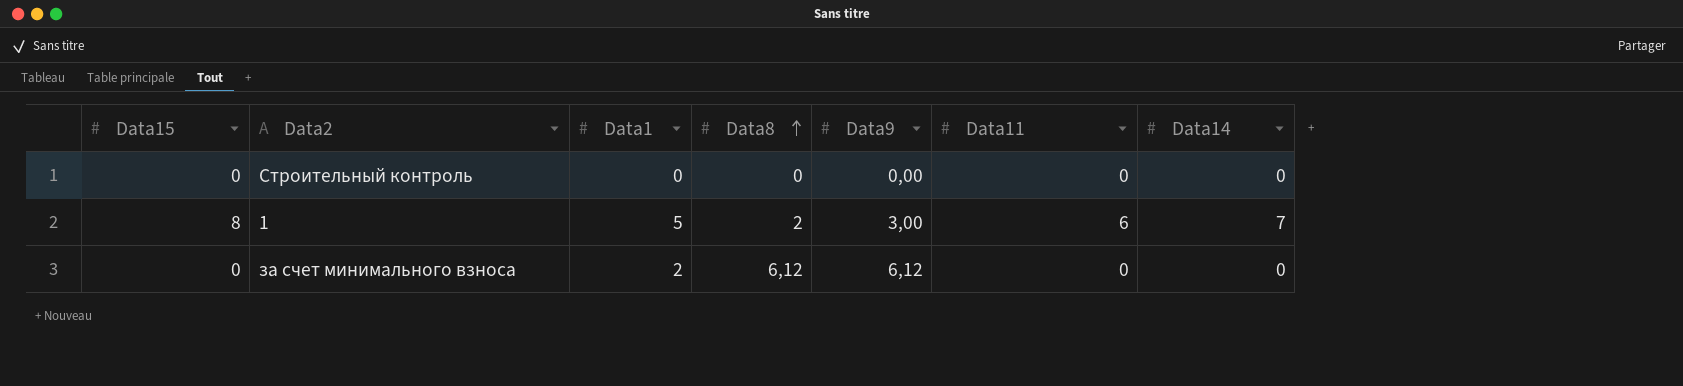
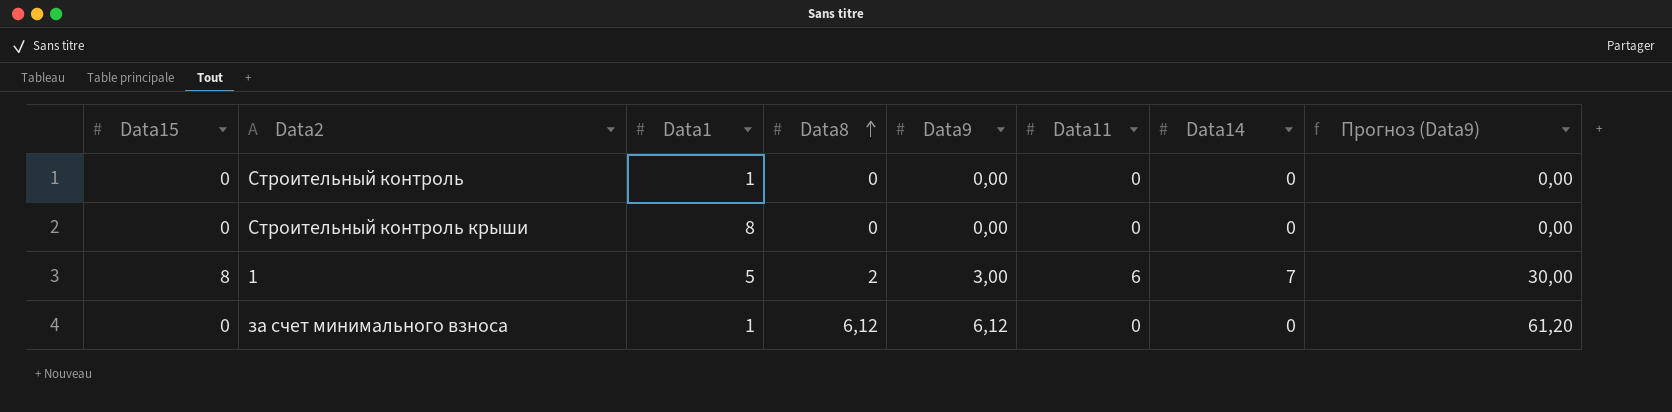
column Прогноз (Data9) | formula: none -> [Data9] * 10
Строительный контроль | Data1: 0 -> 1
row Строительный контроль крыши: none -> 0 | 8 | 0 | 0,00 | 0 | 0 | 0,00
за счет минимального взноса | Data1: 2 -> 1

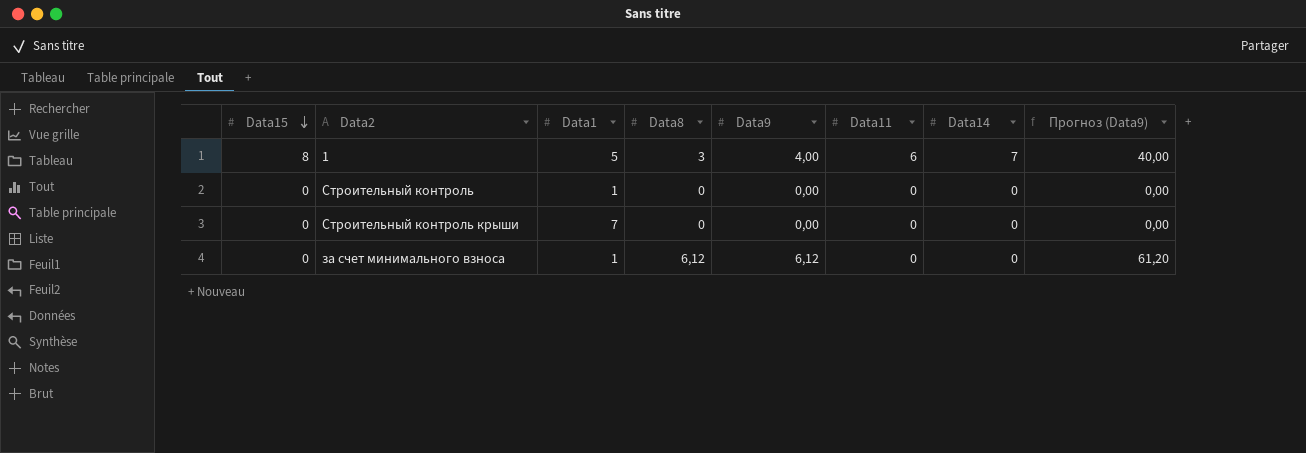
row order: Data8 ascending -> Data15 descending
1 | Data8: 2 -> 3
1 | Data9: 3,00 -> 4,00
1 | Прогноз (Data9): 30,00 -> 40,00
Строительный контроль крыши | Data1: 8 -> 7

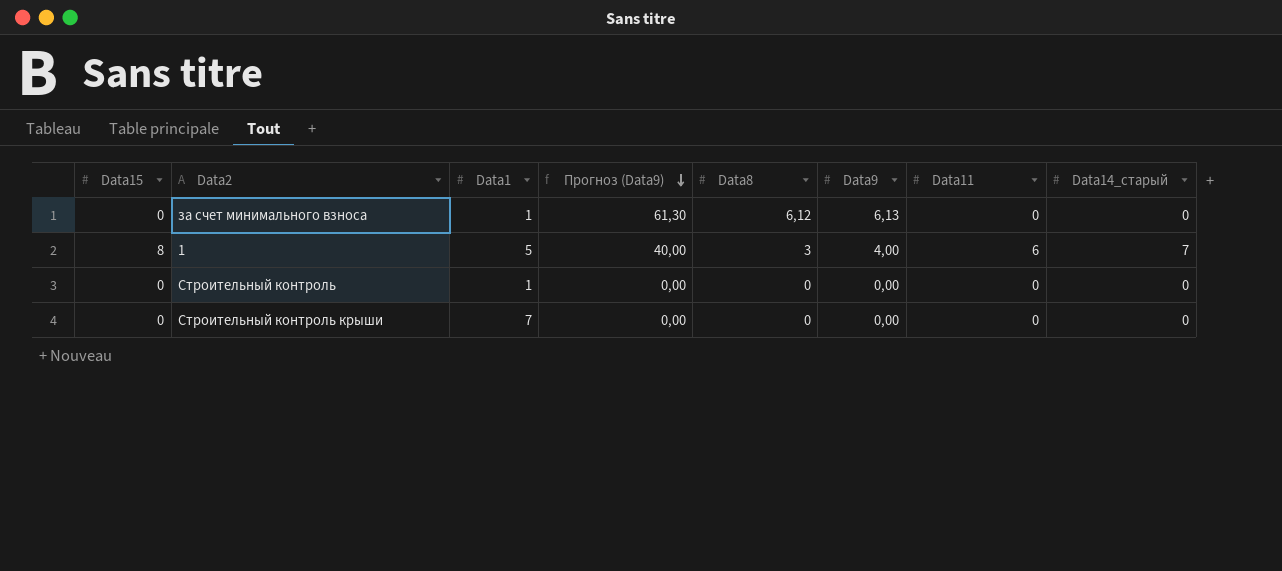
row order: Data15 descending -> Прогноз (Data9) descending
column Прогноз (Data9) | position: 8 -> 4
column name: Data14 -> Data14_старый
за счет минимального взноса | Прогноз (Data9): 61,20 -> 61,30
за счет минимального взноса | Data9: 6,12 -> 6,13

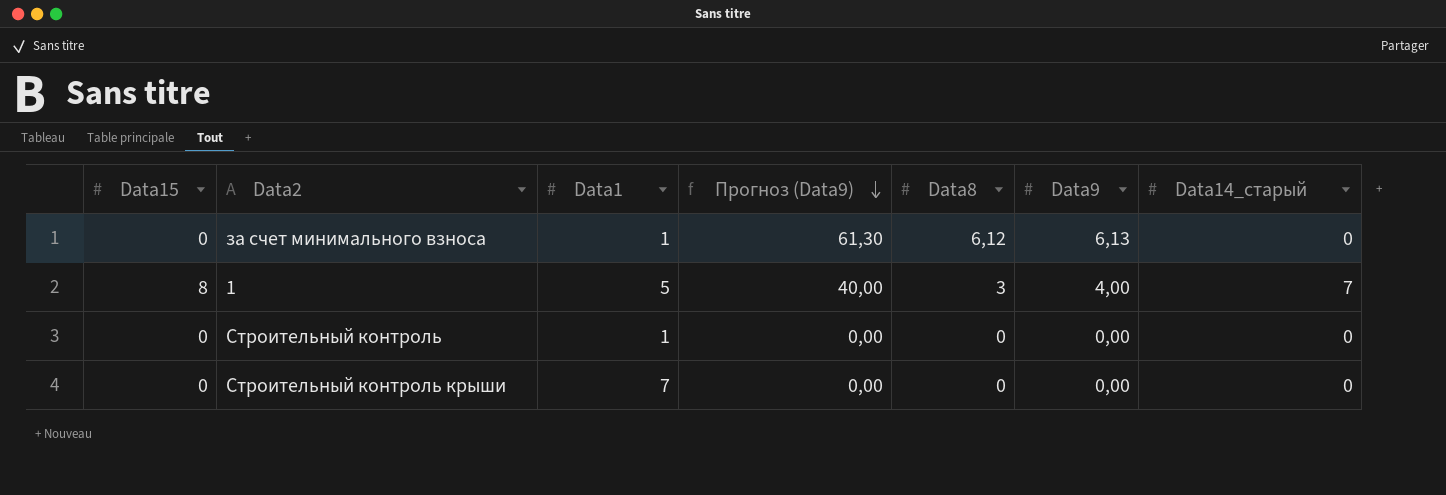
column Data11 | position: 7 -> none

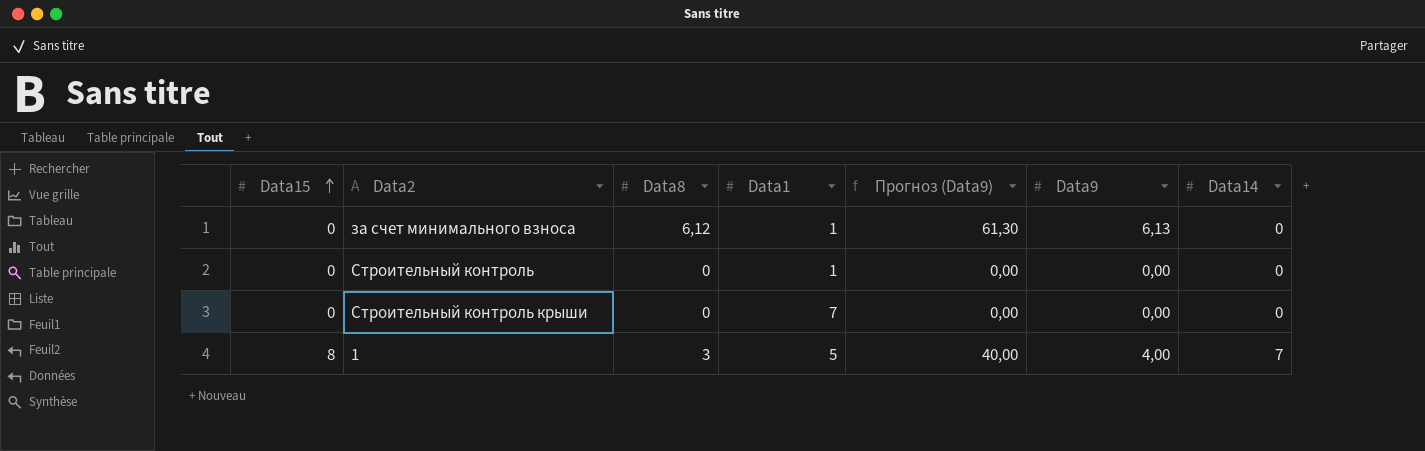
row order: Прогноз (Data9) descending -> Data15 ascending
column Data8 | position: 5 -> 3
column name: Data14_старый -> Data14

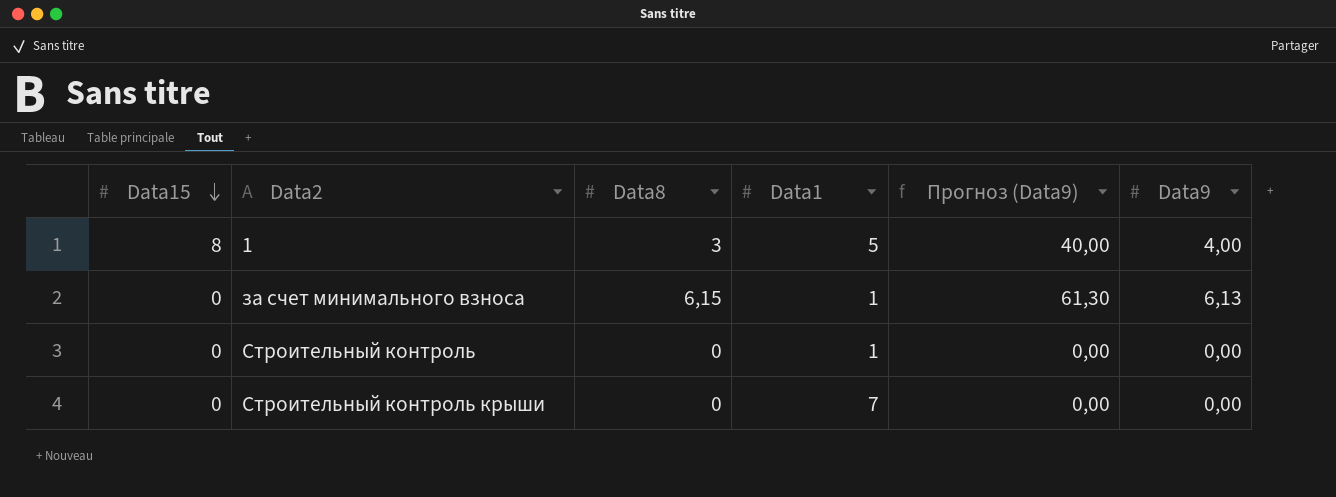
row order: Data15 ascending -> Data15 descending
column Data14 | position: 7 -> none
за счет минимального взноса | Data8: 6,12 -> 6,15

